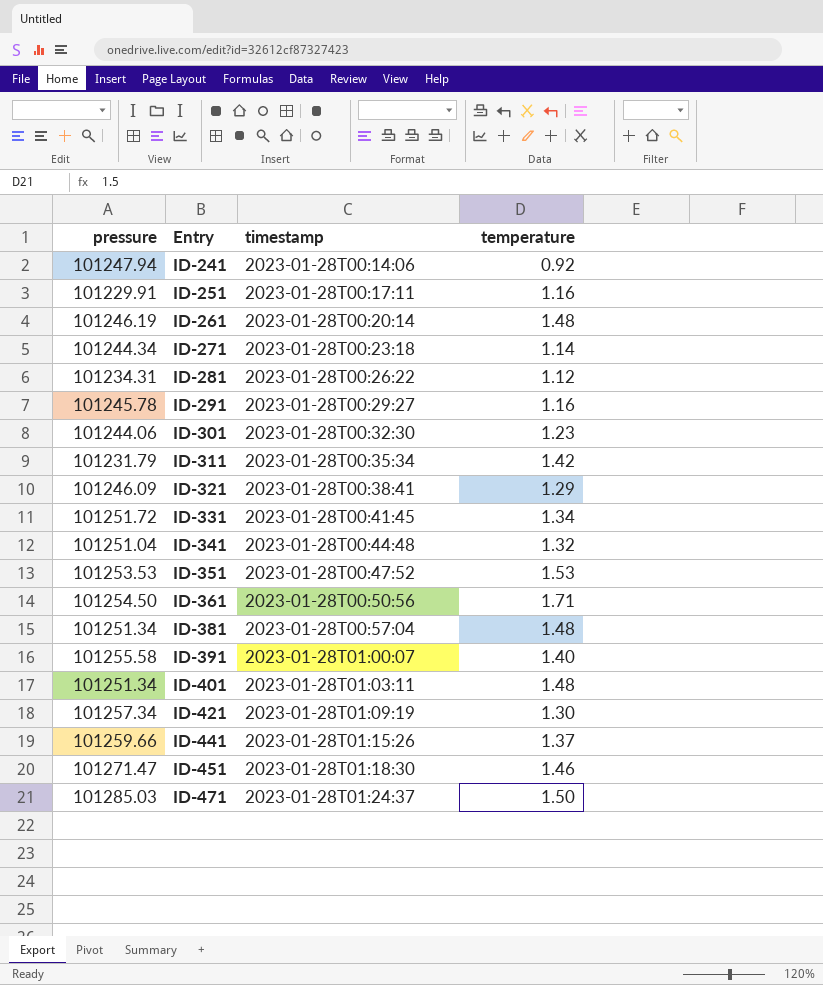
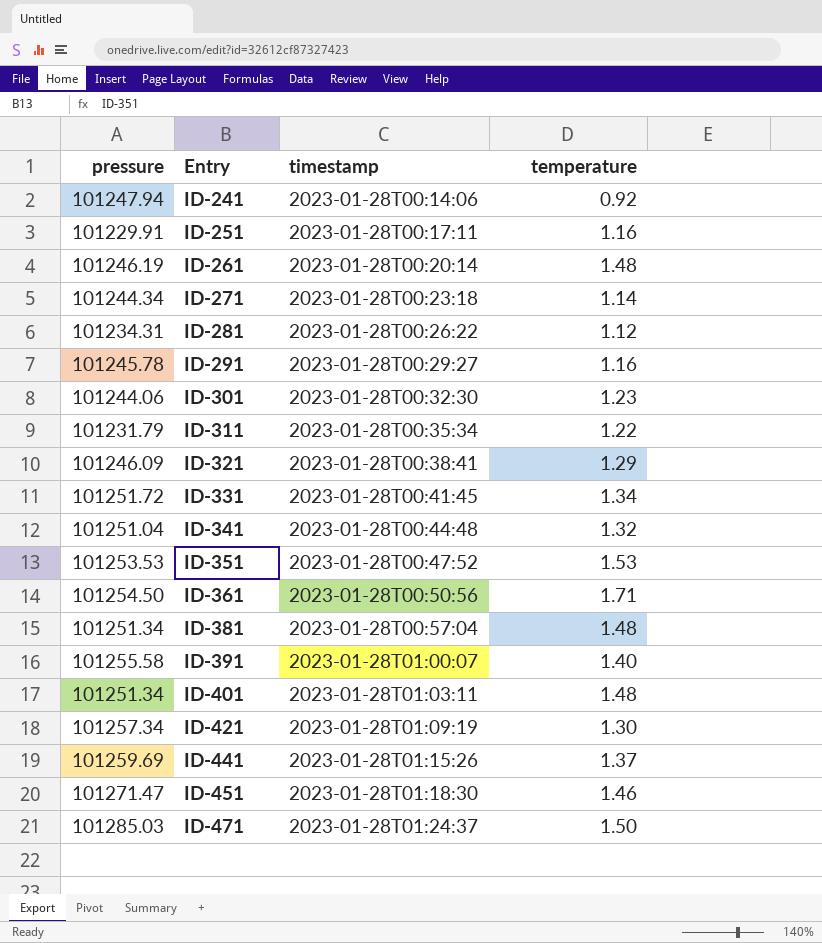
ID-311 | temperature: 1.42 -> 1.22
ID-441 | pressure: 101259.66 -> 101259.69

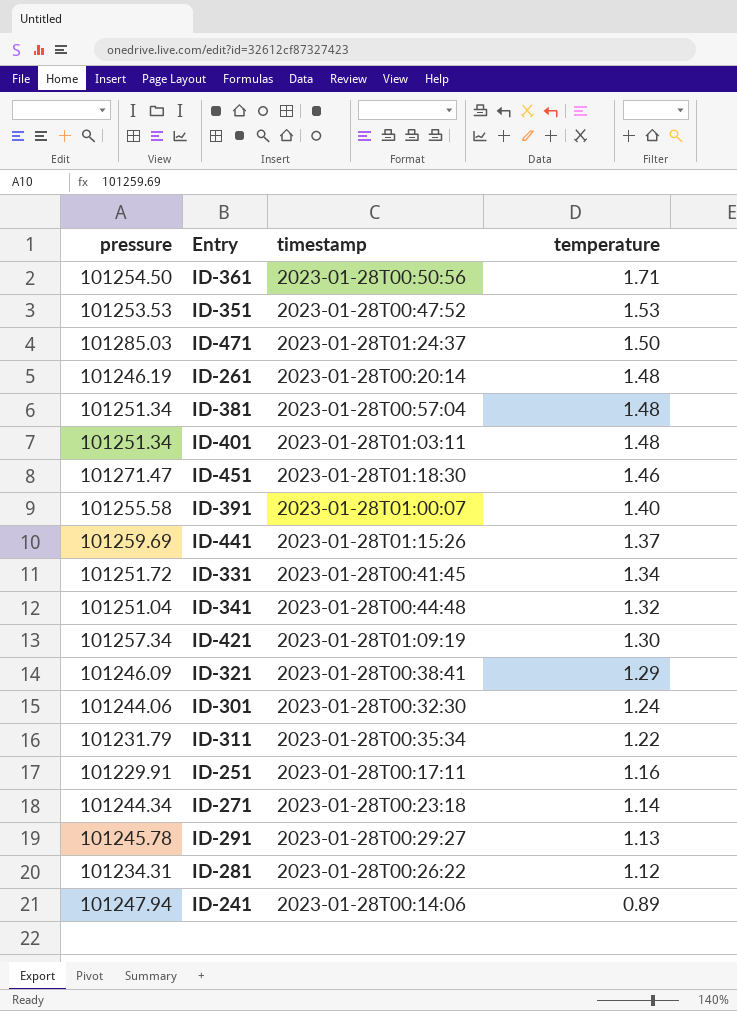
row order: Entry ascending -> temperature descending
ID-301 | temperature: 1.23 -> 1.24
ID-291 | temperature: 1.16 -> 1.13
ID-241 | temperature: 0.92 -> 0.89

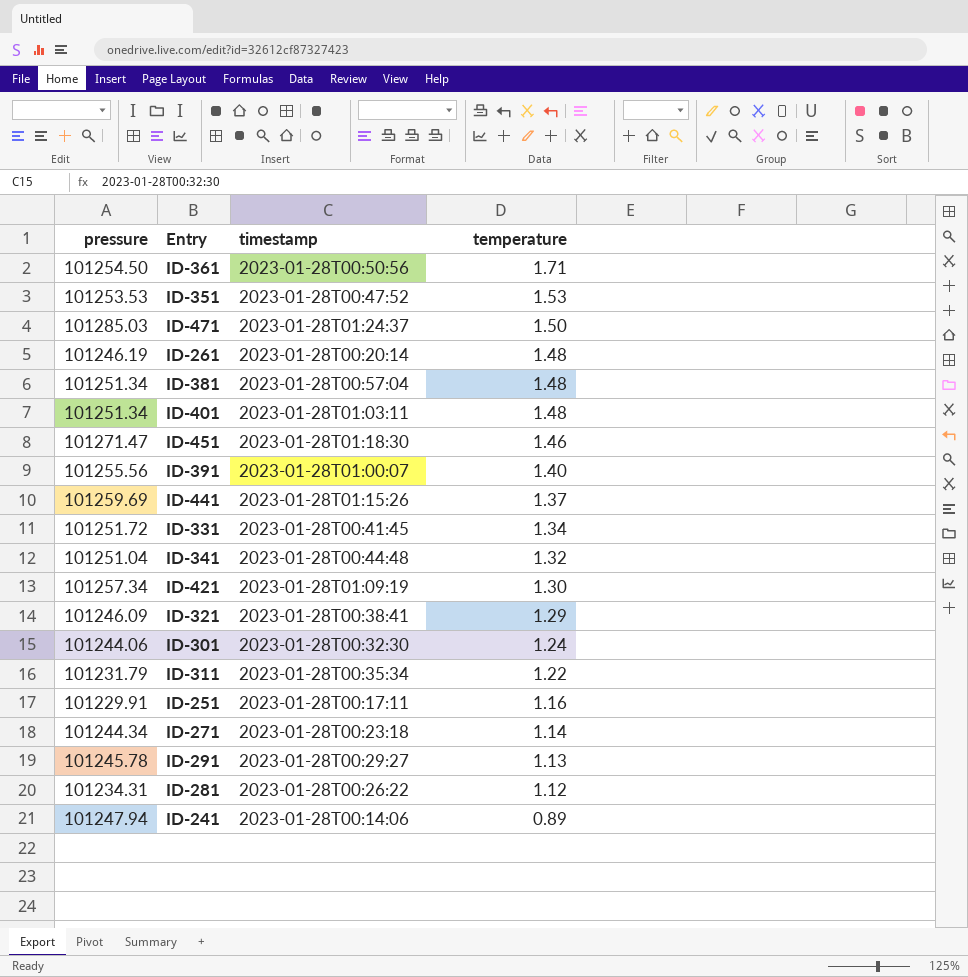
ID-391 | pressure: 101255.58 -> 101255.56

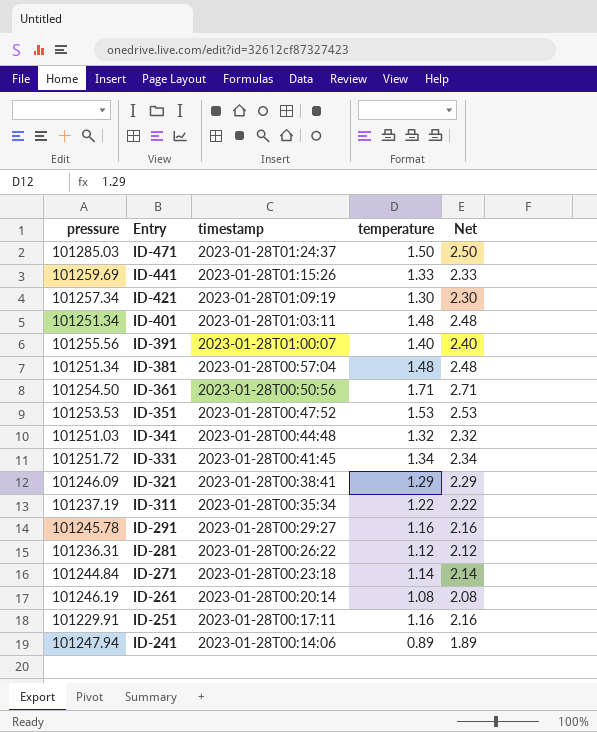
row order: temperature descending -> Entry descending
column Net | formula: none -> [temperature] + 1
row ID-451: 101271.47 | 2023-01-28T01:18:30 | 1.46 -> none
row ID-301: 101244.06 | 2023-01-28T00:32:30 | 1.24 -> none
ID-441 | temperature: 1.37 -> 1.33
ID-341 | pressure: 101251.04 -> 101251.03
ID-311 | pressure: 101231.79 -> 101237.19
ID-291 | temperature: 1.13 -> 1.16
ID-281 | pressure: 101234.31 -> 101236.31
ID-271 | pressure: 101244.34 -> 101244.84
ID-261 | temperature: 1.48 -> 1.08

